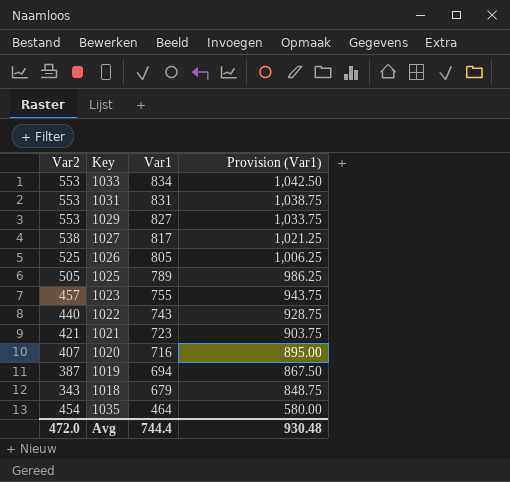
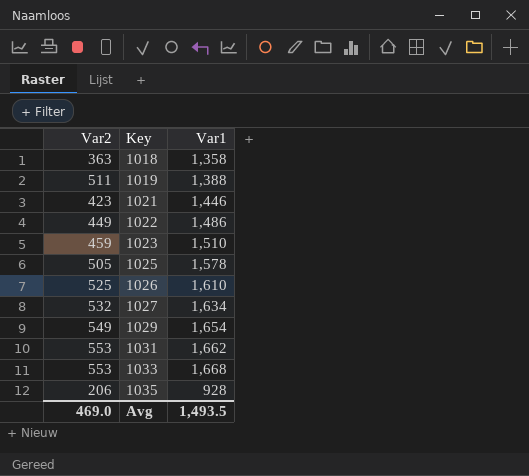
row order: Var1 descending -> Key ascending
column Provision (Var1) | formula: [Var1] * 1.25 -> none
row 1020: 407 | 716 | 895.00 -> none
1018 | Var2: 343 -> 363
1018 | Var1: 679 -> 1,358
1019 | Var2: 387 -> 511
1019 | Var1: 694 -> 1,388
1021 | Var2: 421 -> 423
1021 | Var1: 723 -> 1,446
1022 | Var2: 440 -> 449
1022 | Var1: 743 -> 1,486
1023 | Var2: 457 -> 459
1023 | Var1: 755 -> 1,510
1025 | Var1: 789 -> 1,578
1026 | Var1: 805 -> 1,610
1027 | Var2: 538 -> 532
1027 | Var1: 817 -> 1,634
1029 | Var2: 553 -> 549
1029 | Var1: 827 -> 1,654
1031 | Var1: 831 -> 1,662
1033 | Var1: 834 -> 1,668
1035 | Var2: 454 -> 206
1035 | Var1: 464 -> 928
Avg | Var2: 472.0 -> 469.0
Avg | Var1: 744.4 -> 1,493.5

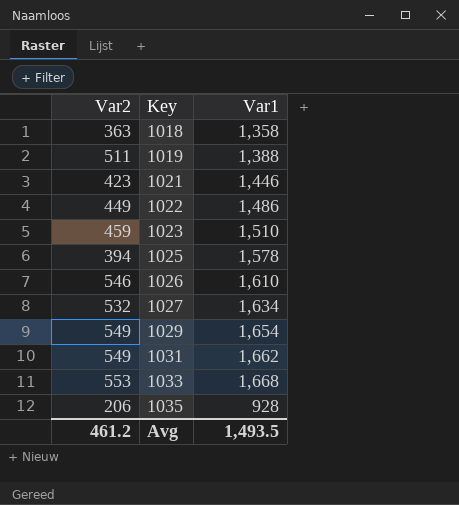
1025 | Var2: 505 -> 394
1026 | Var2: 525 -> 546
1031 | Var2: 553 -> 549
Avg | Var2: 469.0 -> 461.2

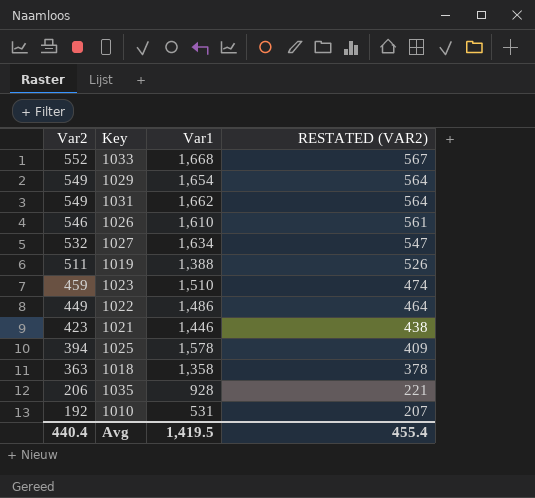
row order: Key ascending -> Var2 descending
column RESTATED (VAR2) | formula: none -> [Var2] + 15
1033 | Var2: 553 -> 552
row 1010: none -> 192 | 531 | 207
Avg | Var2: 461.2 -> 440.4
Avg | Var1: 1,493.5 -> 1,419.5

